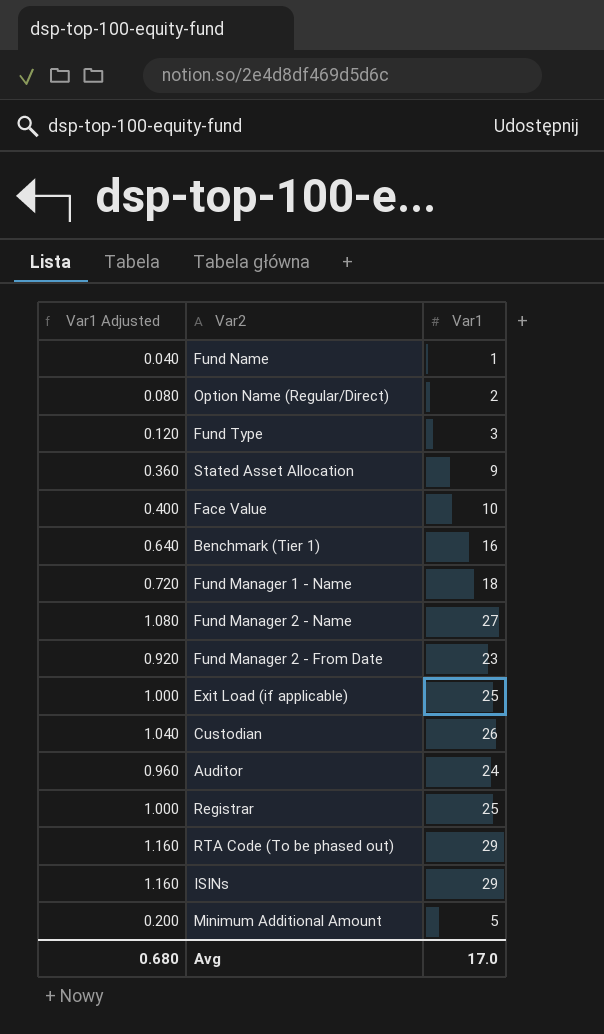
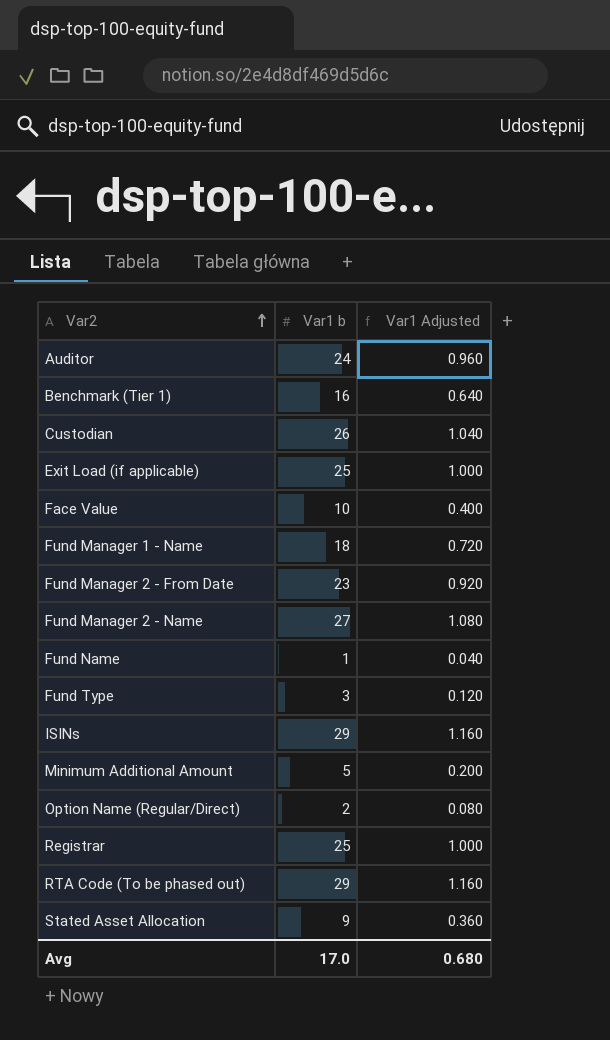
row order: none -> Var2 ascending
column name: Var1 -> Var1 b
column Var1 Adjusted | position: 1 -> 3

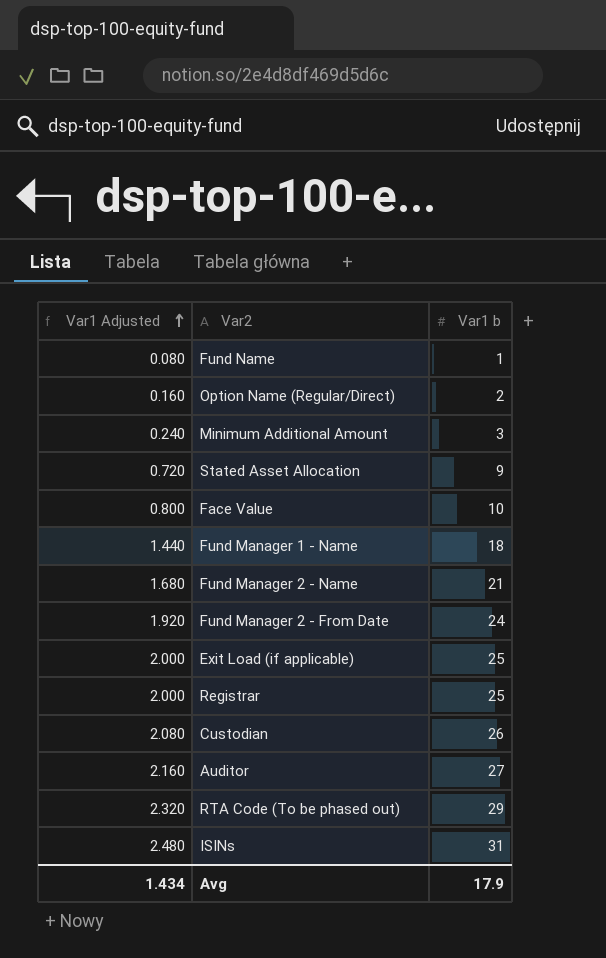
row order: Var2 ascending -> Var1 Adjusted ascending
column Var1 Adjusted | formula: [Var1 b] * 0.04 -> [Var1 b] * 0.08
column Var1 Adjusted | position: 3 -> 1
row Benchmark (Tier 1): 16 | 0.640 -> none
row Fund Type: 3 | 0.120 -> none
Minimum Additional Amount | Var1 b: 5 -> 3
Fund Manager 2 - Name | Var1 b: 27 -> 21
Fund Manager 2 - From Date | Var1 b: 23 -> 24
Auditor | Var1 b: 24 -> 27
ISINs | Var1 b: 29 -> 31
Avg | Var1 Adjusted: 0.680 -> 1.434
Avg | Var1 b: 17.0 -> 17.9

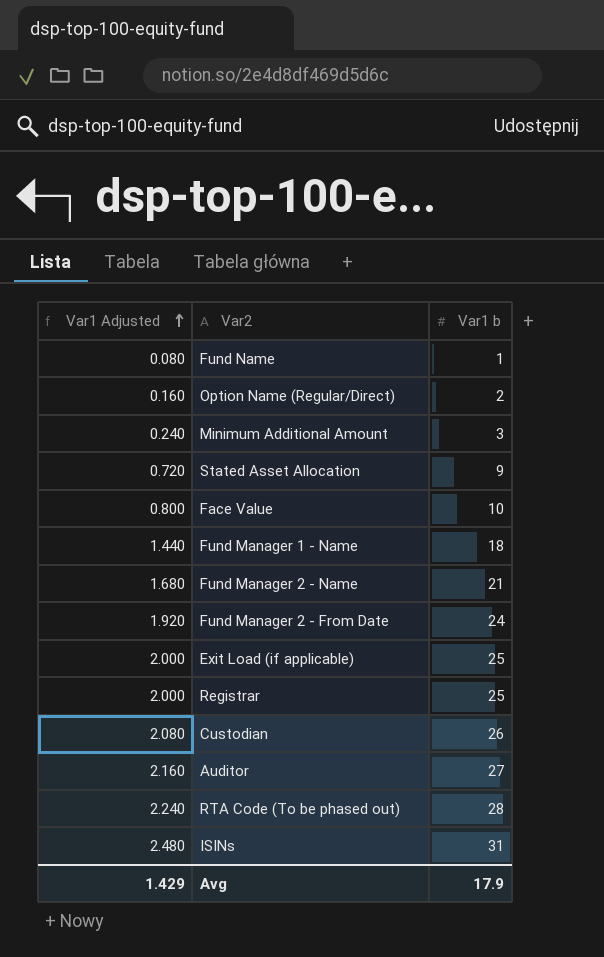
RTA Code (To be phased out) | Var1 Adjusted: 2.320 -> 2.240
RTA Code (To be phased out) | Var1 b: 29 -> 28
Avg | Var1 Adjusted: 1.434 -> 1.429

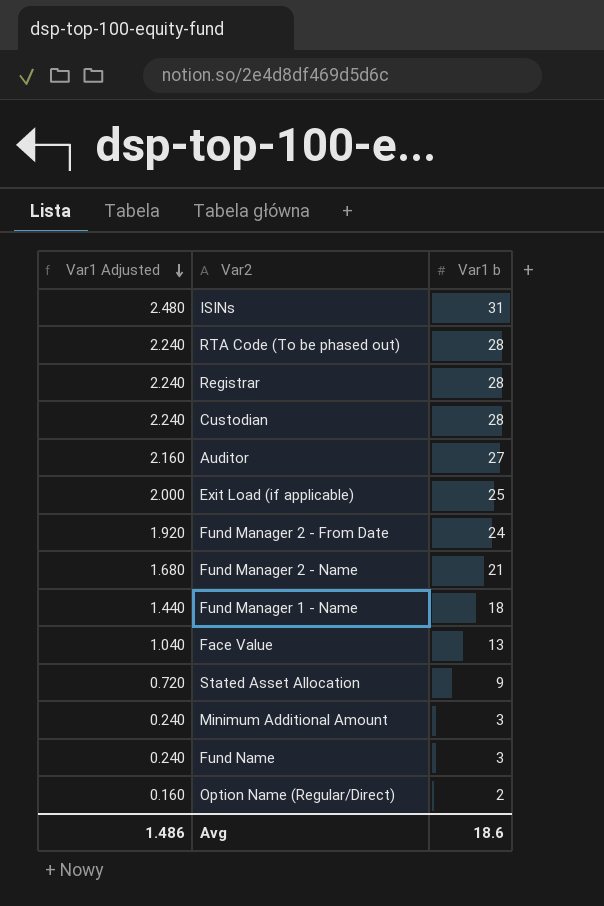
row order: Var1 Adjusted ascending -> Var1 Adjusted descending
Registrar | Var1 Adjusted: 2.000 -> 2.240
Registrar | Var1 b: 25 -> 28
Custodian | Var1 Adjusted: 2.080 -> 2.240
Custodian | Var1 b: 26 -> 28
Face Value | Var1 Adjusted: 0.800 -> 1.040
Face Value | Var1 b: 10 -> 13
Fund Name | Var1 Adjusted: 0.080 -> 0.240
Fund Name | Var1 b: 1 -> 3
Avg | Var1 Adjusted: 1.429 -> 1.486
Avg | Var1 b: 17.9 -> 18.6

